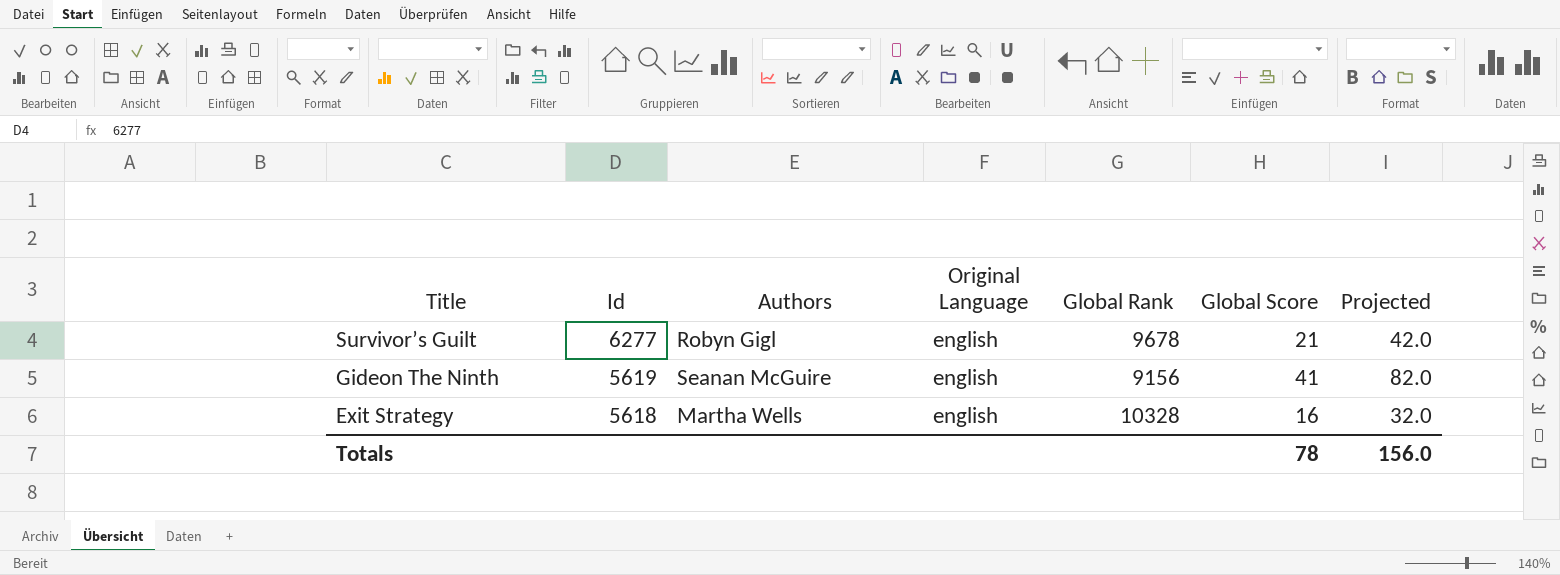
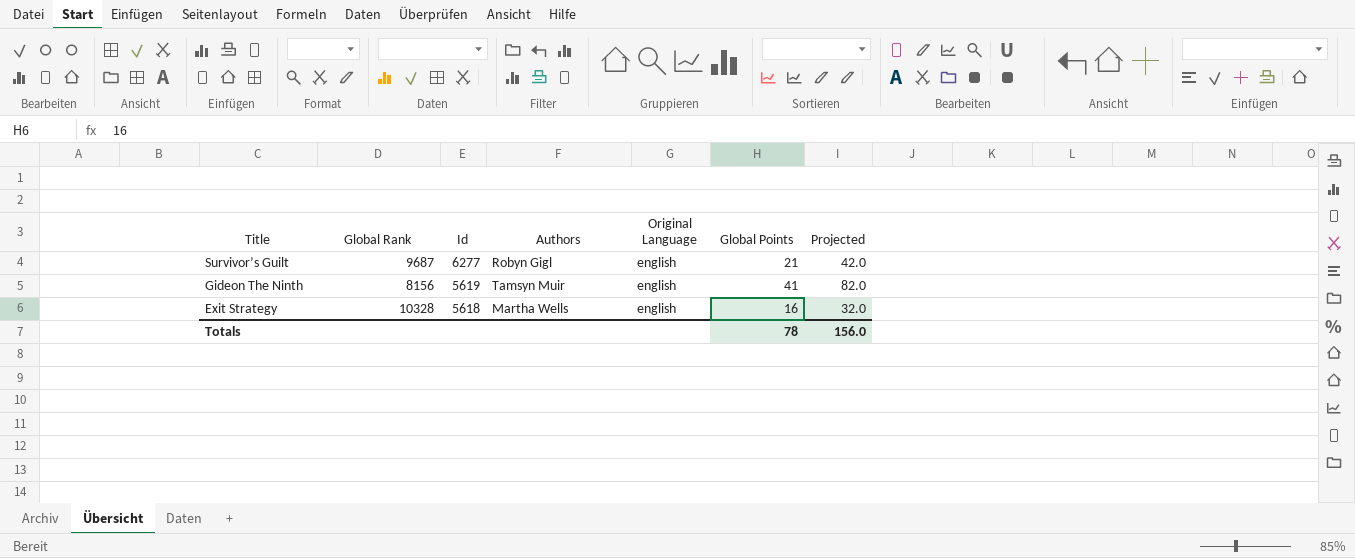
column Global Rank | position: 5 -> 2
column name: Global Score -> Global Points
Survivor’s Guilt | Global Rank: 9678 -> 9687
Gideon The Ninth | Global Rank: 9156 -> 8156
Gideon The Ninth | Authors: Seanan McGuire -> Tamsyn Muir

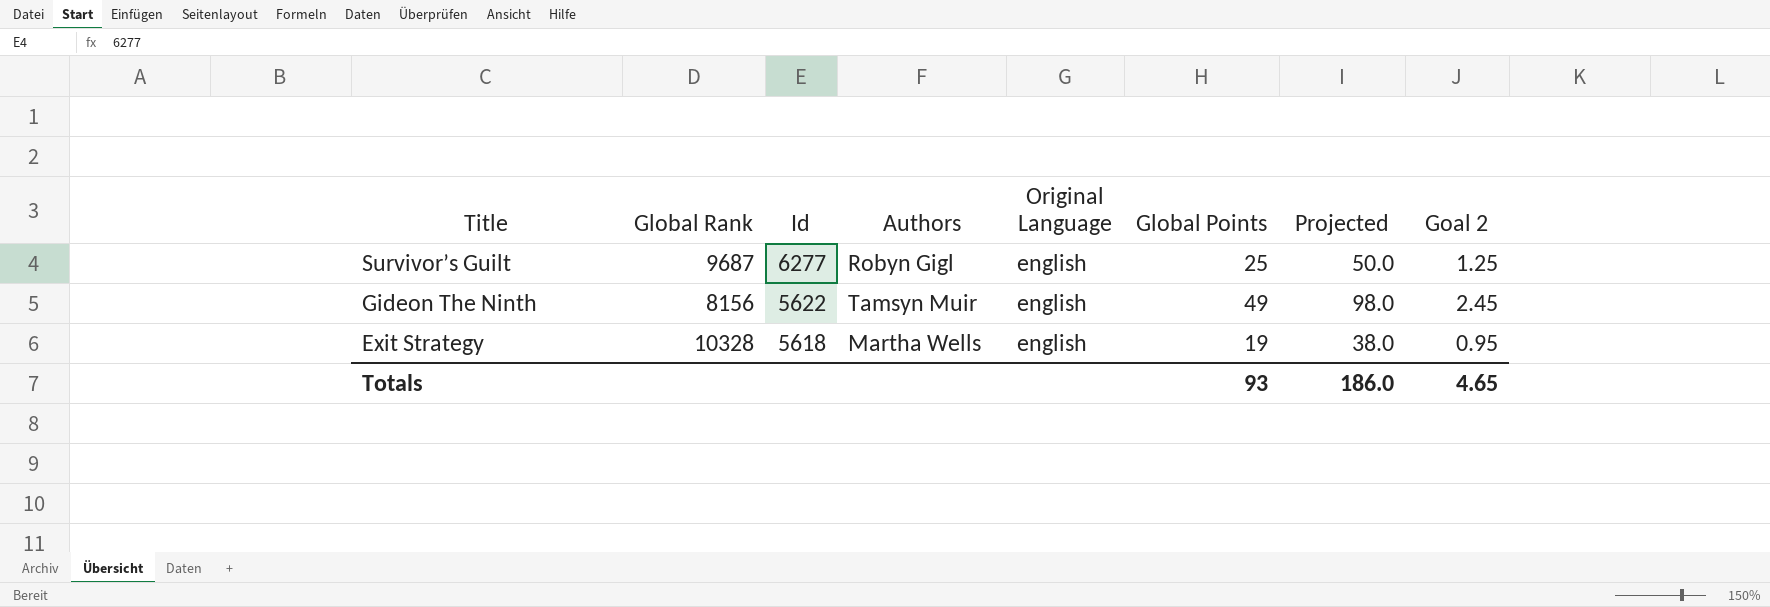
column Goal 2 | formula: none -> [Global Points] * 0.05
Survivor’s Guilt | Global Points: 21 -> 25
Survivor’s Guilt | Projected: 42.0 -> 50.0
Gideon The Ninth | Id: 5619 -> 5622
Gideon The Ninth | Global Points: 41 -> 49
Gideon The Ninth | Projected: 82.0 -> 98.0
Exit Strategy | Global Points: 16 -> 19
Exit Strategy | Projected: 32.0 -> 38.0
Totals | Global Points: 78 -> 93
Totals | Projected: 156.0 -> 186.0

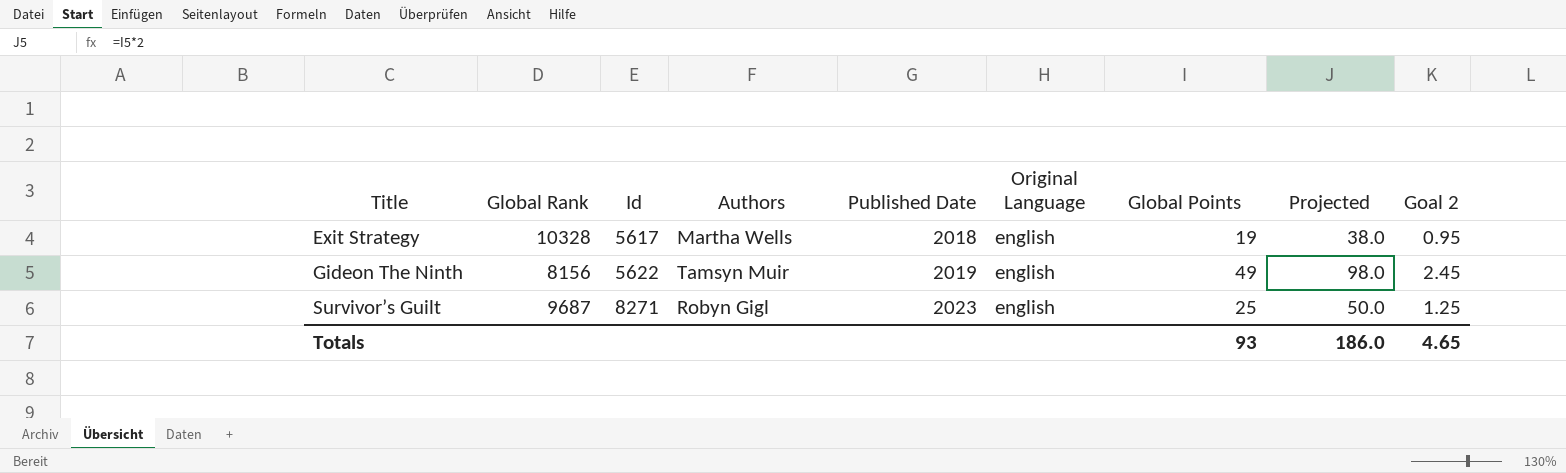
row order: Title descending -> Title ascending
column Published Date | position: none -> 5
Exit Strategy | Id: 5618 -> 5617
Survivor’s Guilt | Id: 6277 -> 8271

